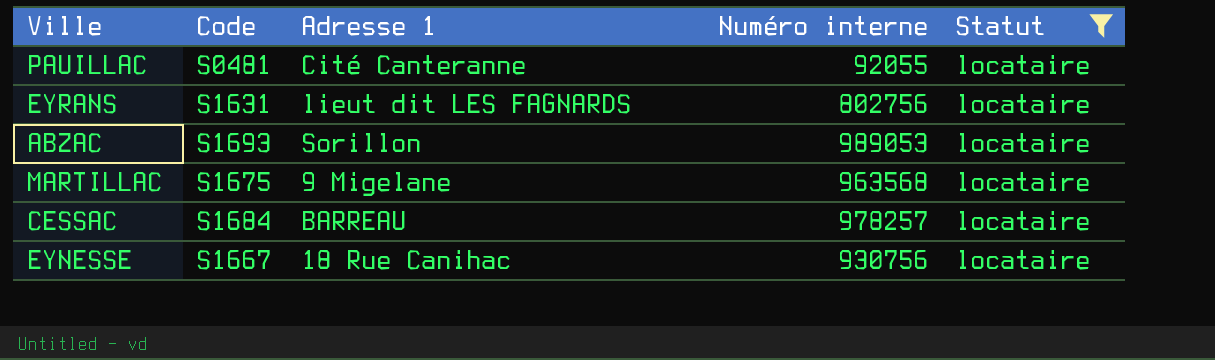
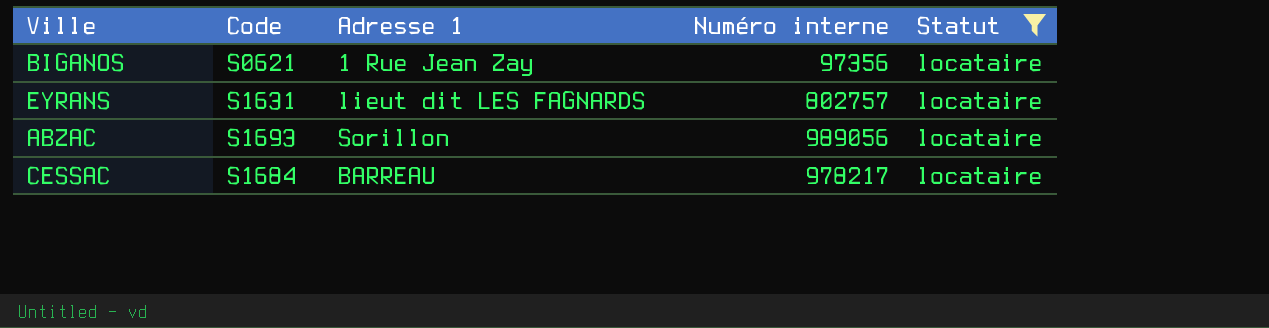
row PAUILLAC: S0481 | Cité Canteranne | 92055 | locataire -> none
row MARTILLAC: S1675 | 9 Migelane | 963568 | locataire -> none
row EYNESSE: S1667 | 18 Rue Canihac | 930756 | locataire -> none
row BIGANOS: none -> S0621 | 1 Rue Jean Zay | 97356 | locataire
EYRANS | Numéro interne: 802756 -> 802757
ABZAC | Numéro interne: 989053 -> 989056
CESSAC | Numéro interne: 978257 -> 978217

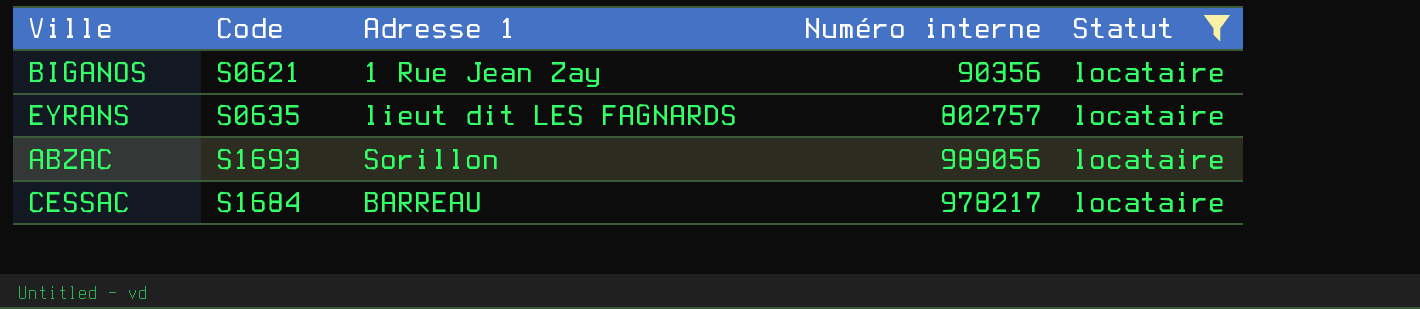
BIGANOS | Numéro interne: 97356 -> 90356
EYRANS | Code: S1631 -> S0635

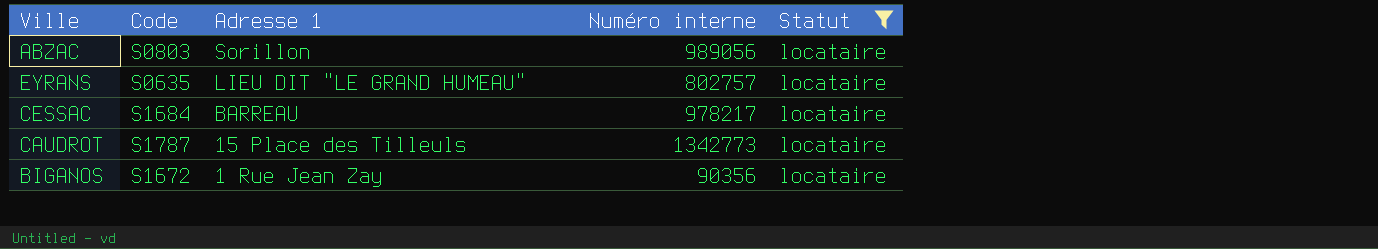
row order: none -> Adresse 1 descending
ABZAC | Code: S1693 -> S0803
EYRANS | Adresse 1: lieut dit LES FAGNARDS -> LIEU DIT "LE GRAND HUMEAU"
row CAUDROT: none -> S1787 | 15 Place des Tilleuls | 1342773 | locataire
BIGANOS | Code: S0621 -> S1672

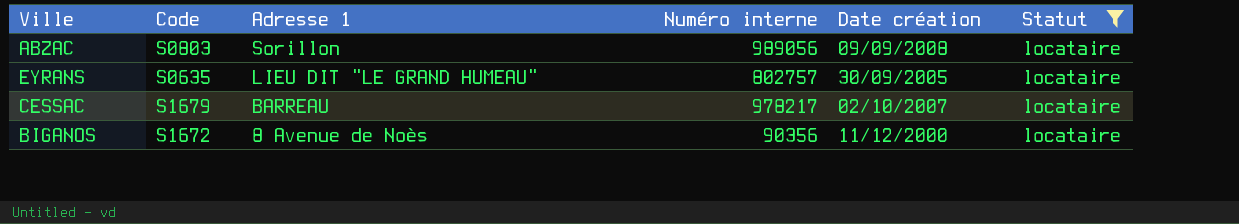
column Date création | position: none -> 5
row CAUDROT: S1787 | 15 Place des Tilleuls | 1342773 | locataire -> none
CESSAC | Code: S1684 -> S1679
BIGANOS | Adresse 1: 1 Rue Jean Zay -> 8 Avenue de Noès

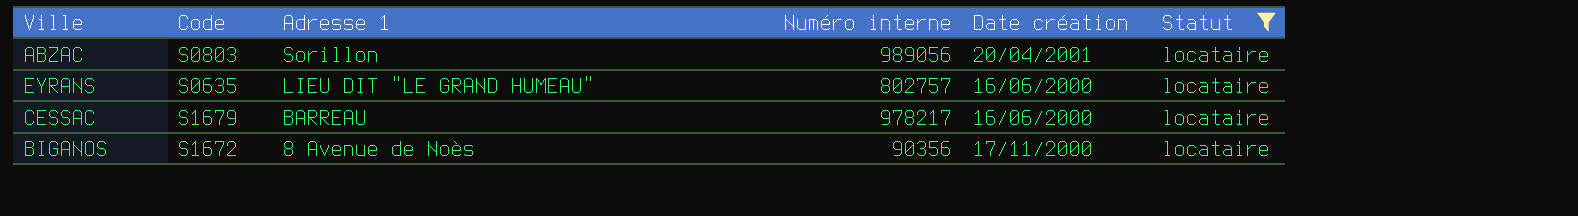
ABZAC | Date création: 09/09/2008 -> 20/04/2001
EYRANS | Date création: 30/09/2005 -> 16/06/2000
CESSAC | Date création: 02/10/2007 -> 16/06/2000
BIGANOS | Date création: 11/12/2000 -> 17/11/2000

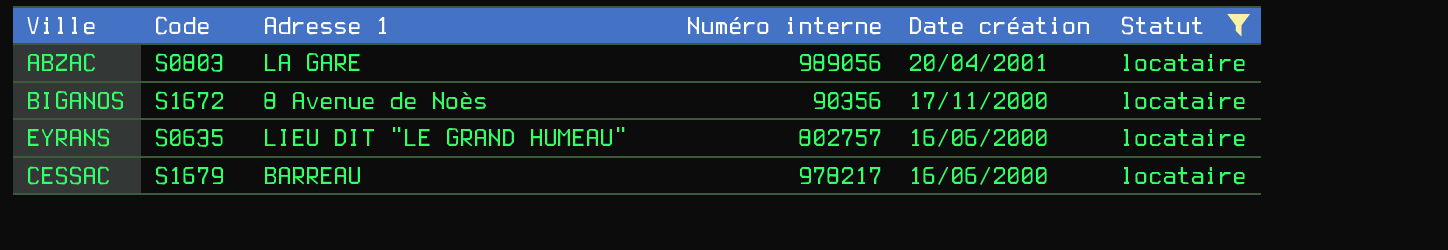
row order: Adresse 1 descending -> Date création descending
ABZAC | Adresse 1: Sorillon -> LA GARE

